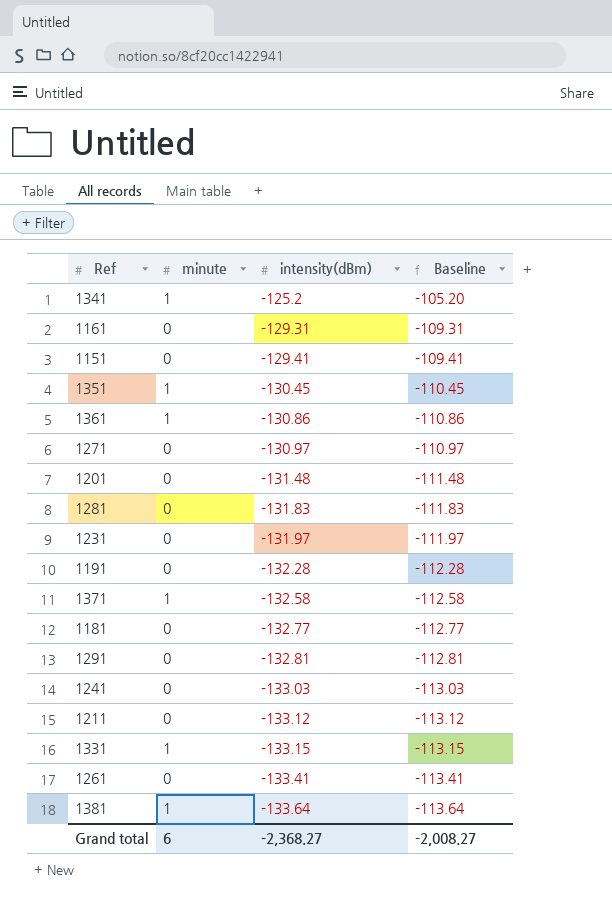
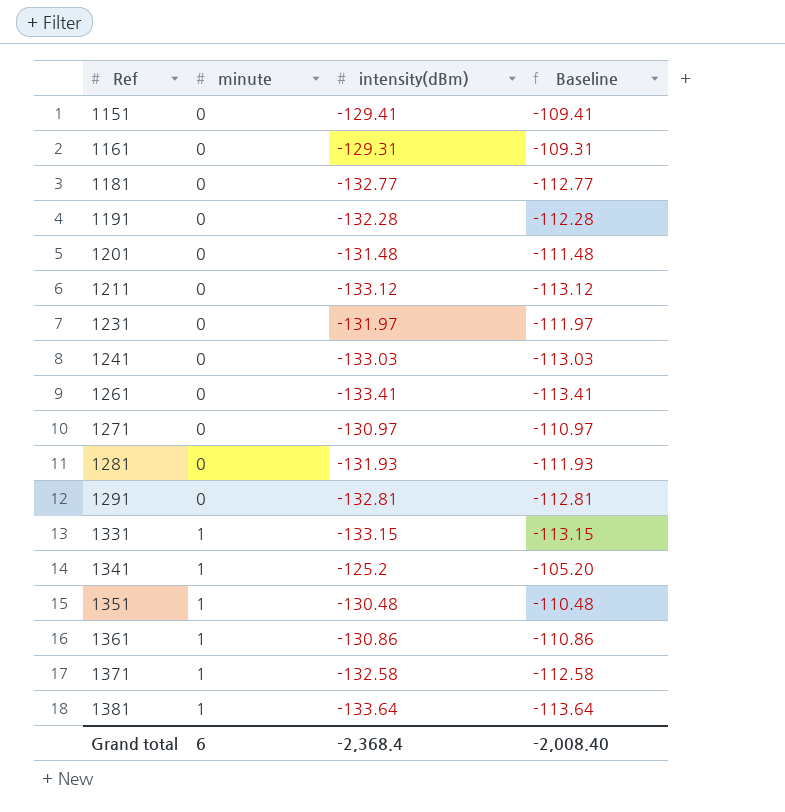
row order: intensity(dBm) descending -> Ref ascending
1281 | intensity(dBm): -131.83 -> -131.93
1281 | Baseline: -111.83 -> -111.93
1351 | intensity(dBm): -130.45 -> -130.48
1351 | Baseline: -110.45 -> -110.48
Grand total | intensity(dBm): -2,368.27 -> -2,368.4
Grand total | Baseline: -2,008.27 -> -2,008.40

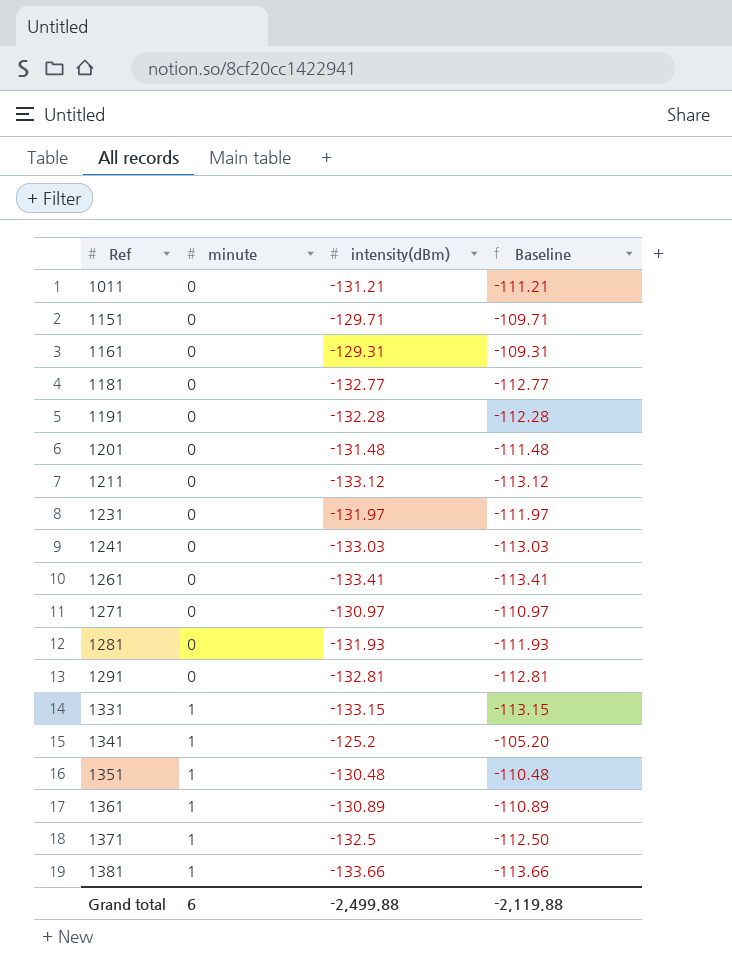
row 1011: none -> 0 | -131.21 | -111.21
1151 | intensity(dBm): -129.41 -> -129.71
1151 | Baseline: -109.41 -> -109.71
1361 | intensity(dBm): -130.86 -> -130.89
1361 | Baseline: -110.86 -> -110.89
1371 | intensity(dBm): -132.58 -> -132.5
1371 | Baseline: -112.58 -> -112.50
1381 | intensity(dBm): -133.64 -> -133.66
1381 | Baseline: -113.64 -> -113.66
Grand total | intensity(dBm): -2,368.4 -> -2,499.88
Grand total | Baseline: -2,008.40 -> -2,119.88

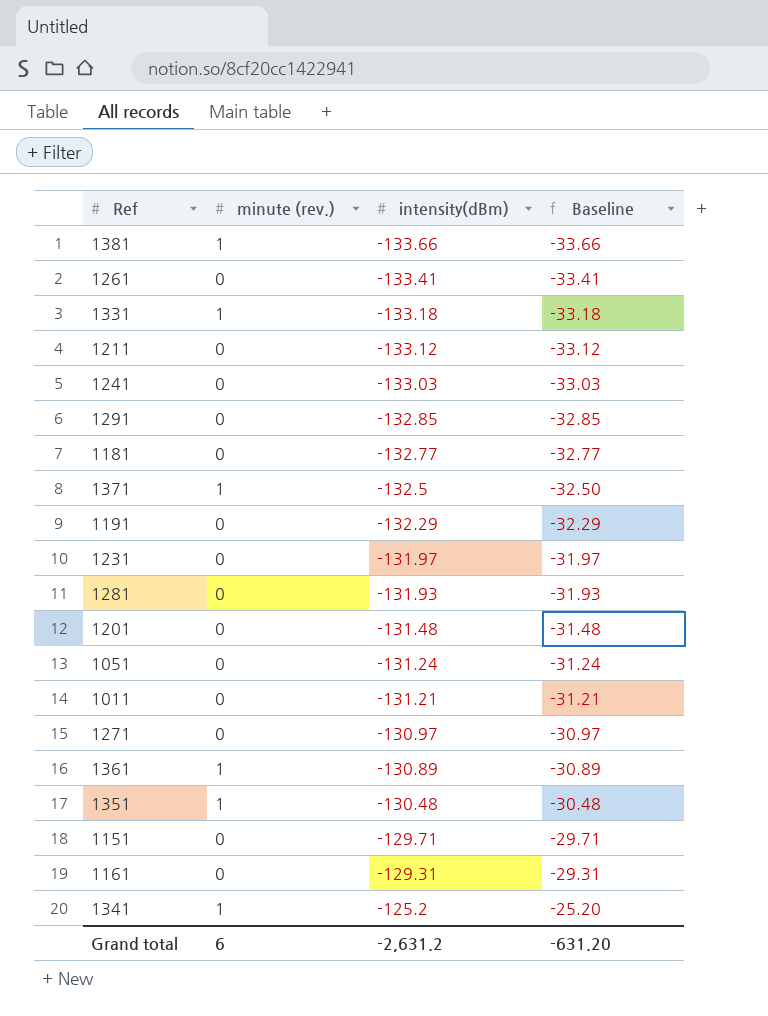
row order: Ref ascending -> intensity(dBm) ascending
column name: minute -> minute (rev.)
column Baseline | formula: [intensity(dBm)] + 20 -> [intensity(dBm)] + 100
1331 | intensity(dBm): -133.15 -> -133.18
1291 | intensity(dBm): -132.81 -> -132.85
1191 | intensity(dBm): -132.28 -> -132.29
row 1051: none -> 0 | -131.24 | -31.24
Grand total | intensity(dBm): -2,499.88 -> -2,631.2
Grand total | Baseline: -2,119.88 -> -631.20

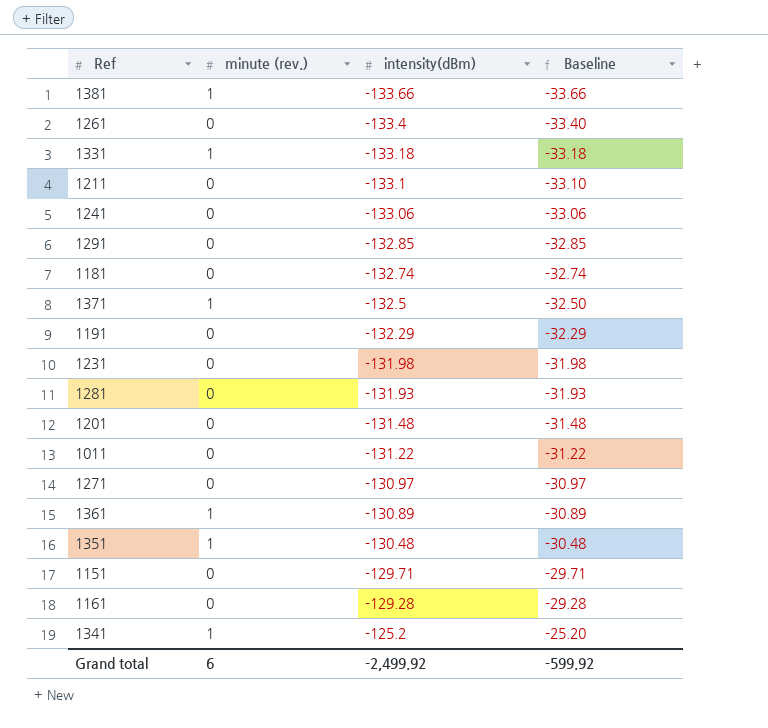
row 1051: 0 | -131.24 | -31.24 -> none
1261 | intensity(dBm): -133.41 -> -133.4
1261 | Baseline: -33.41 -> -33.40
1211 | intensity(dBm): -133.12 -> -133.1
1211 | Baseline: -33.12 -> -33.10
1241 | intensity(dBm): -133.03 -> -133.06
1241 | Baseline: -33.03 -> -33.06
1181 | intensity(dBm): -132.77 -> -132.74
1181 | Baseline: -32.77 -> -32.74
1231 | intensity(dBm): -131.97 -> -131.98
1231 | Baseline: -31.97 -> -31.98
1011 | intensity(dBm): -131.21 -> -131.22
1011 | Baseline: -31.21 -> -31.22
1161 | intensity(dBm): -129.31 -> -129.28
1161 | Baseline: -29.31 -> -29.28
Grand total | intensity(dBm): -2,631.2 -> -2,499.92
Grand total | Baseline: -631.20 -> -599.92

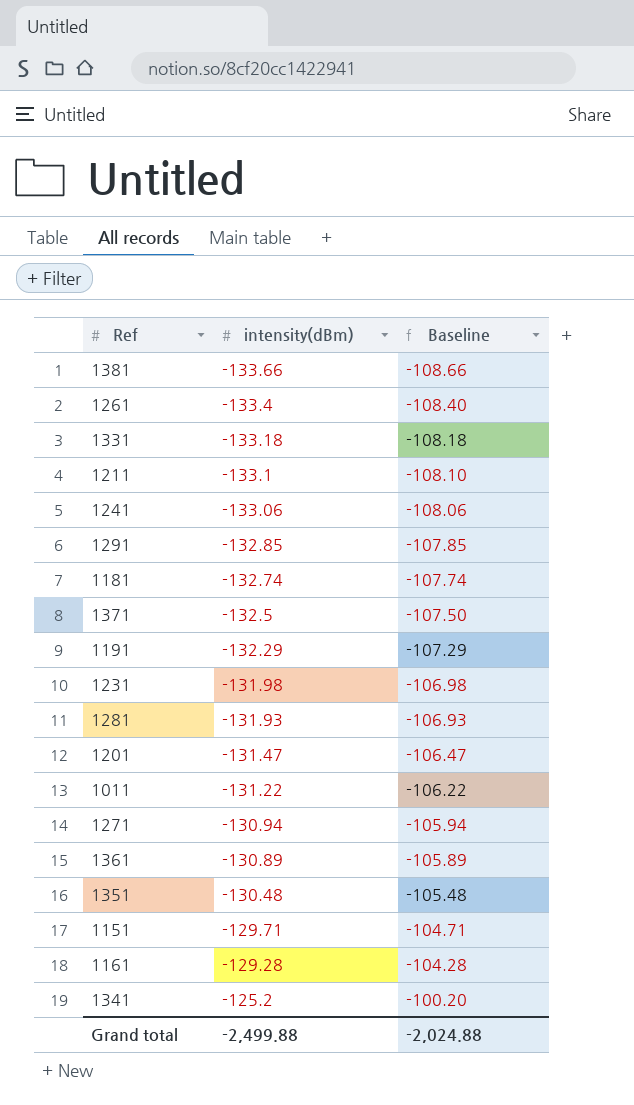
column minute (rev.) | position: 2 -> none
column Baseline | formula: [intensity(dBm)] + 100 -> [intensity(dBm)] + 25
1201 | intensity(dBm): -131.48 -> -131.47
1271 | intensity(dBm): -130.97 -> -130.94
Grand total | intensity(dBm): -2,499.92 -> -2,499.88
Grand total | Baseline: -599.92 -> -2,024.88

